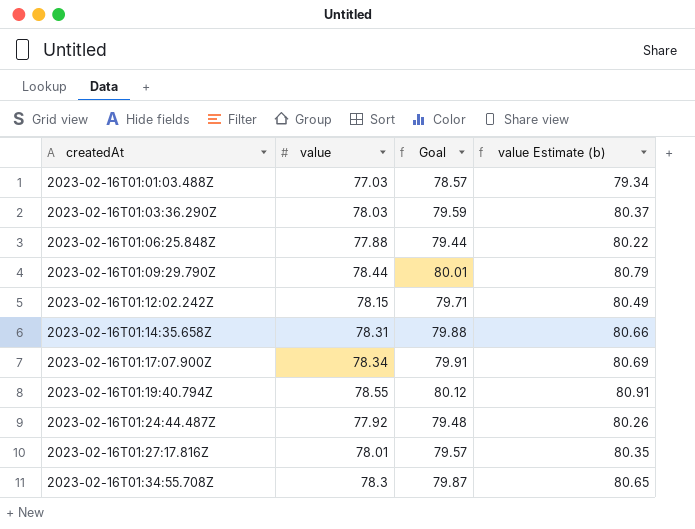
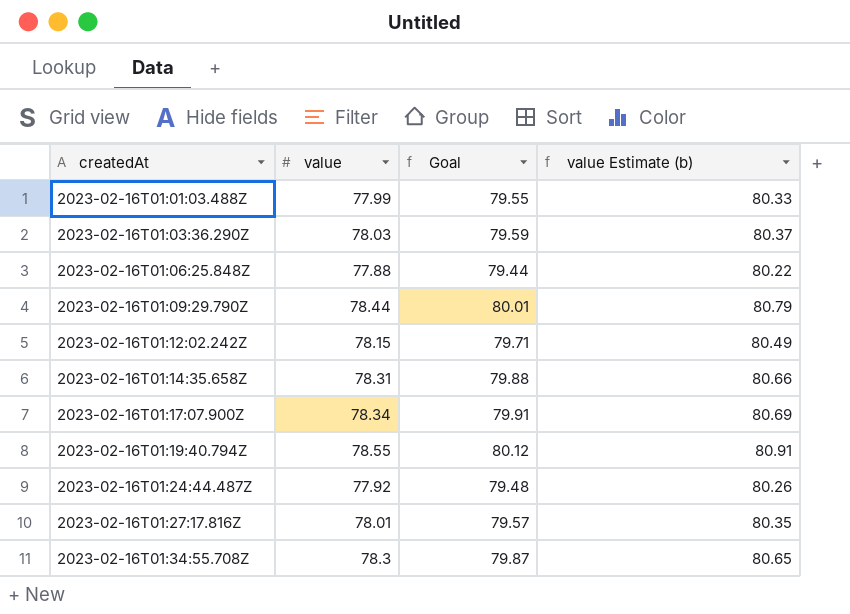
2023-02-16T01:01:03.488Z | value: 77.03 -> 77.99
2023-02-16T01:01:03.488Z | Goal: 78.57 -> 79.55
2023-02-16T01:01:03.488Z | value Estimate (b): 79.34 -> 80.33

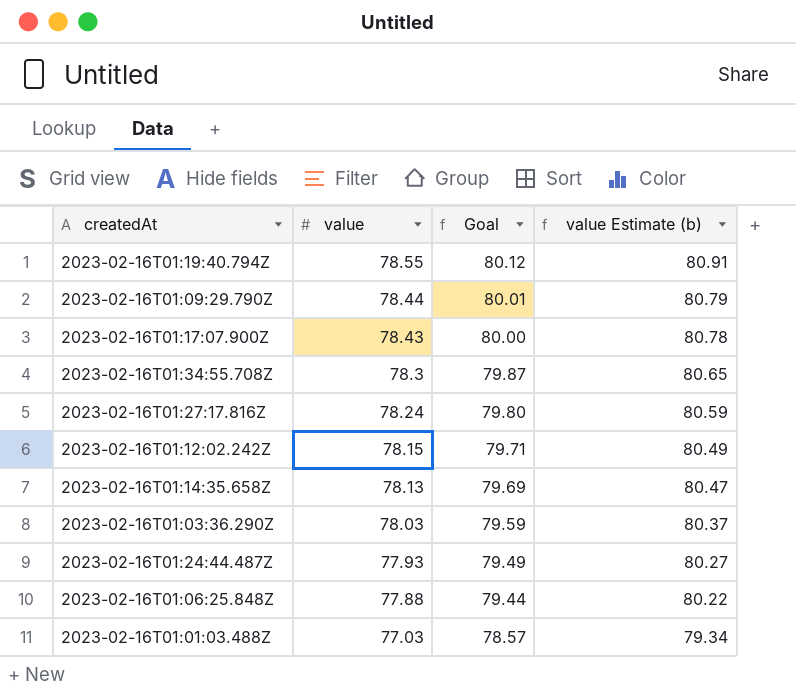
row order: createdAt ascending -> value descending
2023-02-16T01:17:07.900Z | value: 78.34 -> 78.43
2023-02-16T01:17:07.900Z | Goal: 79.91 -> 80.00
2023-02-16T01:17:07.900Z | value Estimate (b): 80.69 -> 80.78
2023-02-16T01:27:17.816Z | value: 78.01 -> 78.24
2023-02-16T01:27:17.816Z | Goal: 79.57 -> 79.80
2023-02-16T01:27:17.816Z | value Estimate (b): 80.35 -> 80.59
2023-02-16T01:14:35.658Z | value: 78.31 -> 78.13
2023-02-16T01:14:35.658Z | Goal: 79.88 -> 79.69
2023-02-16T01:14:35.658Z | value Estimate (b): 80.66 -> 80.47
2023-02-16T01:24:44.487Z | value: 77.92 -> 77.93
2023-02-16T01:24:44.487Z | Goal: 79.48 -> 79.49
2023-02-16T01:24:44.487Z | value Estimate (b): 80.26 -> 80.27
2023-02-16T01:01:03.488Z | value: 77.99 -> 77.03
2023-02-16T01:01:03.488Z | Goal: 79.55 -> 78.57
2023-02-16T01:01:03.488Z | value Estimate (b): 80.33 -> 79.34

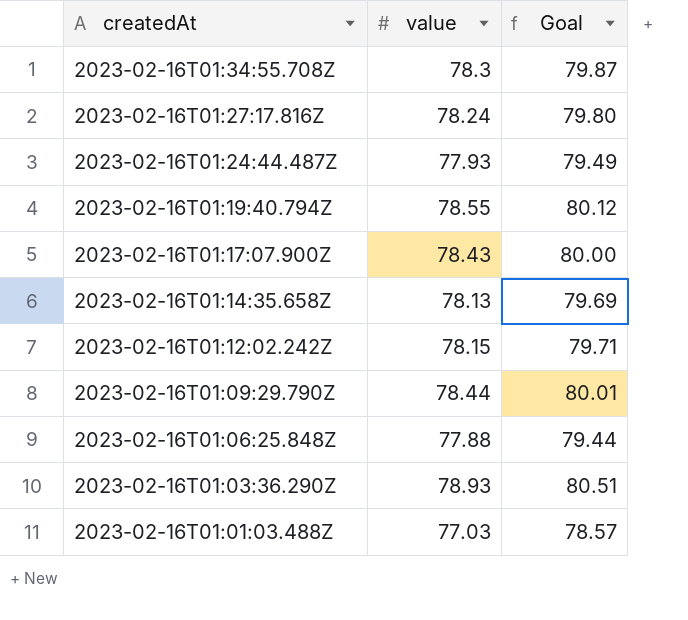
row order: value descending -> createdAt descending
column value Estimate (b) | formula: [value] * 1.03 -> none
2023-02-16T01:03:36.290Z | value: 78.03 -> 78.93
2023-02-16T01:03:36.290Z | Goal: 79.59 -> 80.51

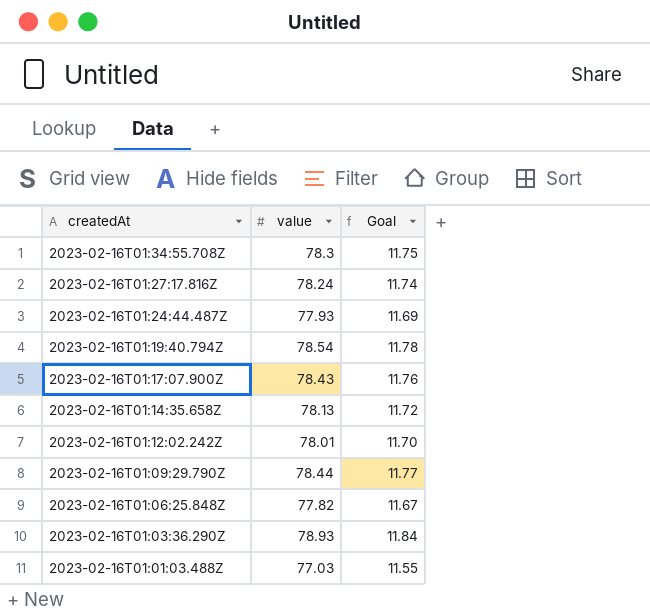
column Goal | formula: [value] * 1.02 -> [value] * 0.15
2023-02-16T01:19:40.794Z | value: 78.55 -> 78.54
2023-02-16T01:12:02.242Z | value: 78.15 -> 78.01
2023-02-16T01:06:25.848Z | value: 77.88 -> 77.82

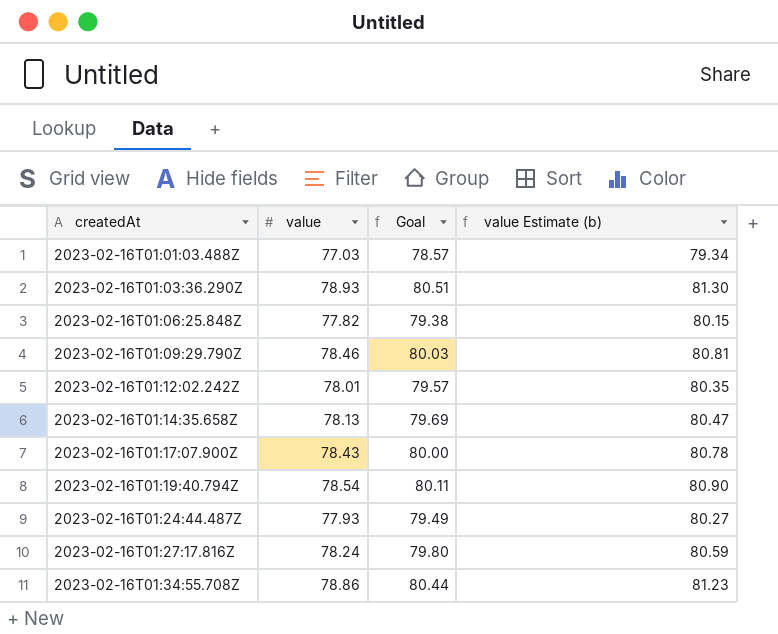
row order: createdAt descending -> createdAt ascending
column Goal | formula: [value] * 0.15 -> [value] * 1.02
column value Estimate (b) | formula: none -> [value] * 1.03
2023-02-16T01:09:29.790Z | value: 78.44 -> 78.46
2023-02-16T01:34:55.708Z | value: 78.3 -> 78.86

